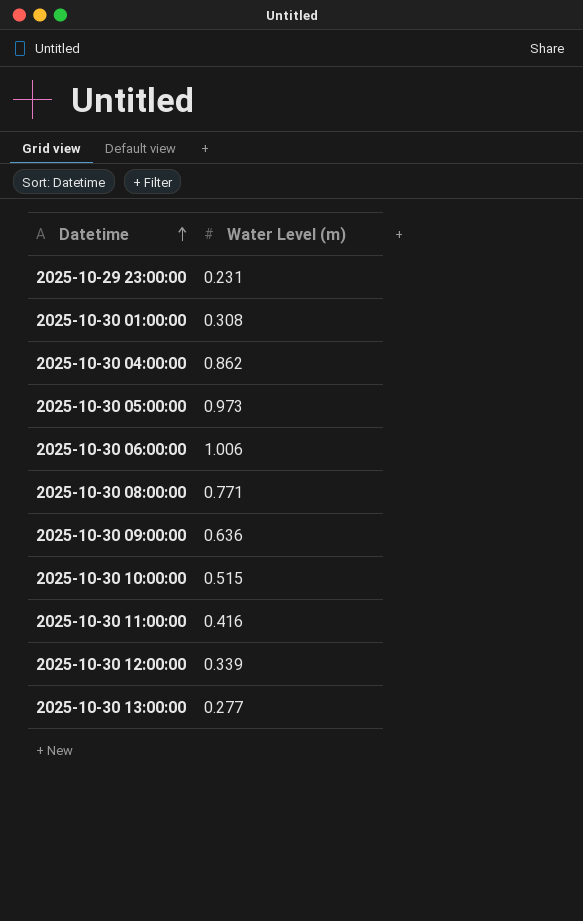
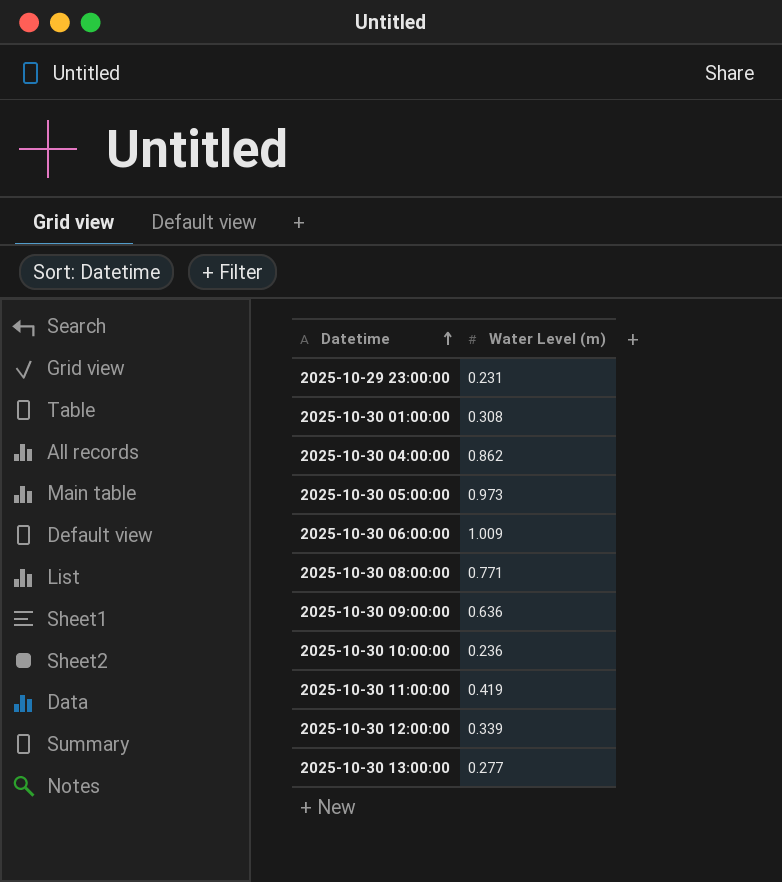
2025-10-30 06:00:00 | Water Level (m): 1.006 -> 1.009
2025-10-30 10:00:00 | Water Level (m): 0.515 -> 0.236
2025-10-30 11:00:00 | Water Level (m): 0.416 -> 0.419

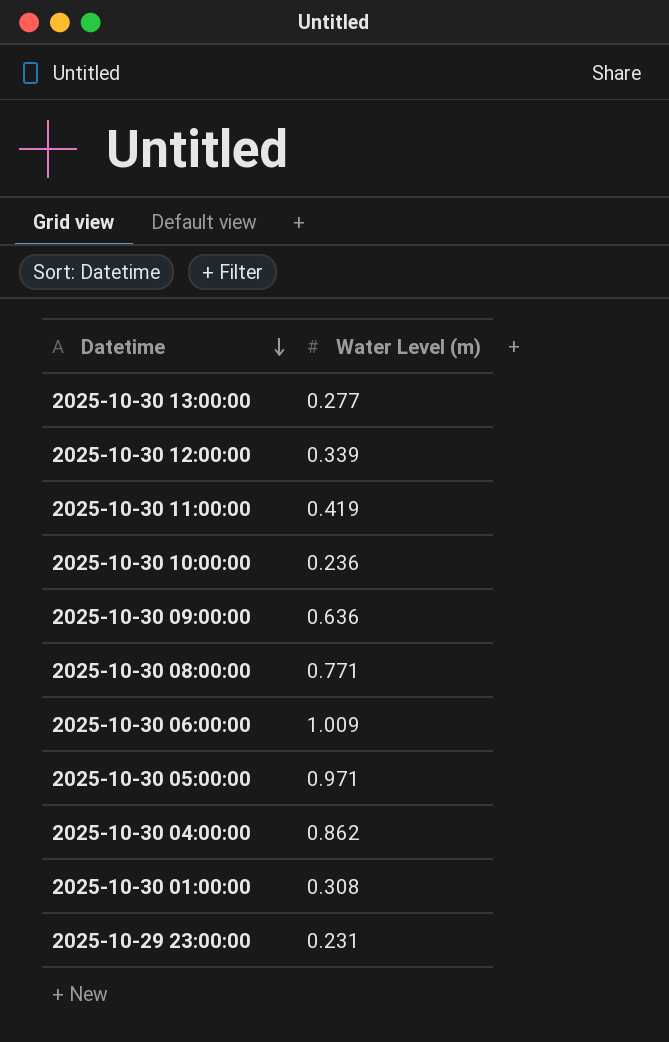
row order: Datetime ascending -> Datetime descending
2025-10-30 05:00:00 | Water Level (m): 0.973 -> 0.971

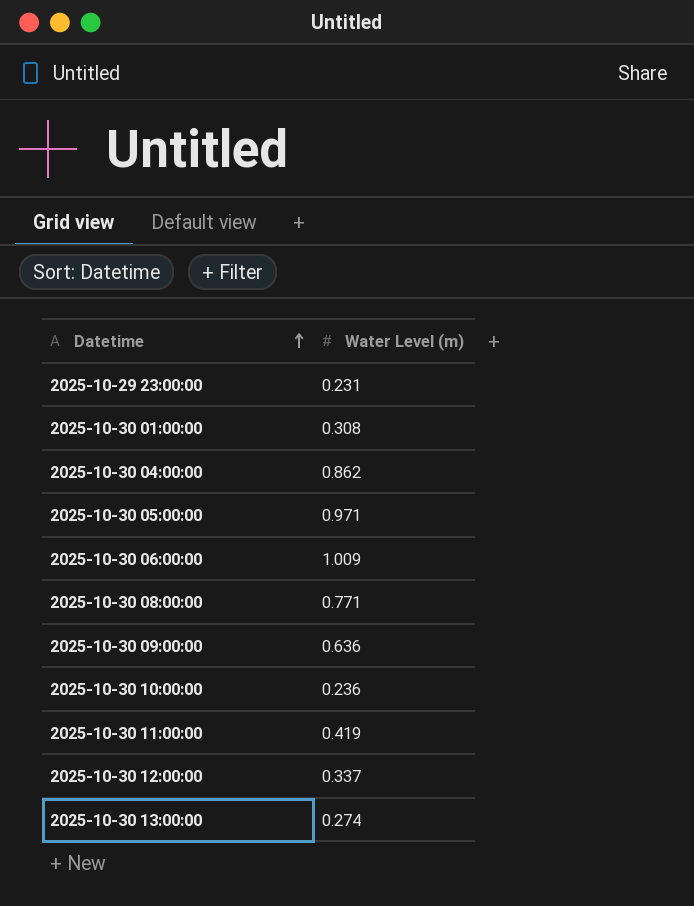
row order: Datetime descending -> Datetime ascending
2025-10-30 12:00:00 | Water Level (m): 0.339 -> 0.337
2025-10-30 13:00:00 | Water Level (m): 0.277 -> 0.274

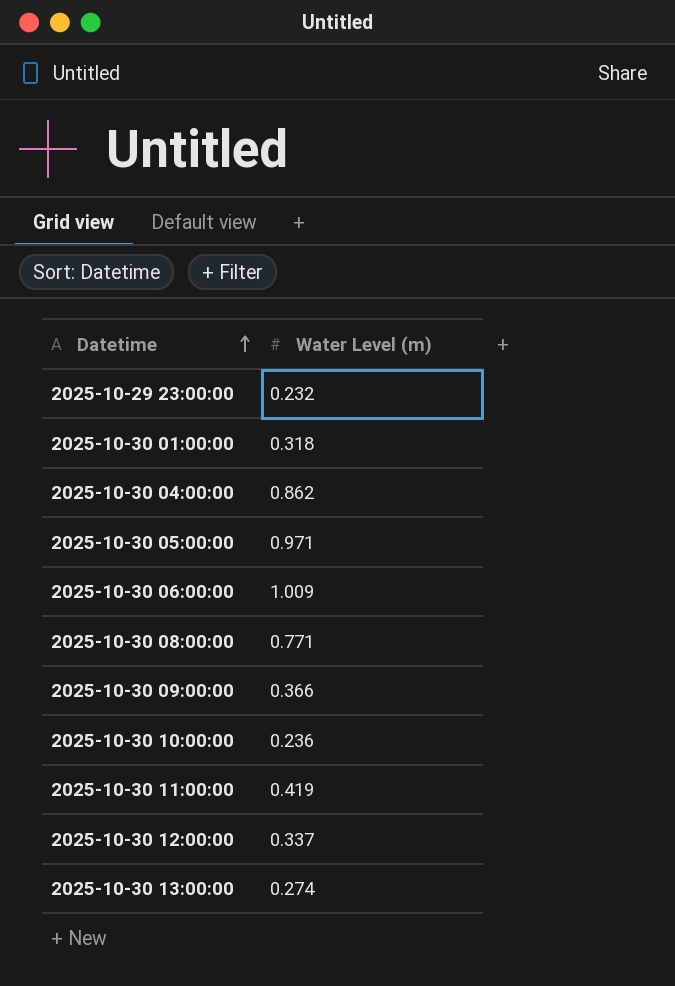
2025-10-29 23:00:00 | Water Level (m): 0.231 -> 0.232
2025-10-30 01:00:00 | Water Level (m): 0.308 -> 0.318
2025-10-30 09:00:00 | Water Level (m): 0.636 -> 0.366

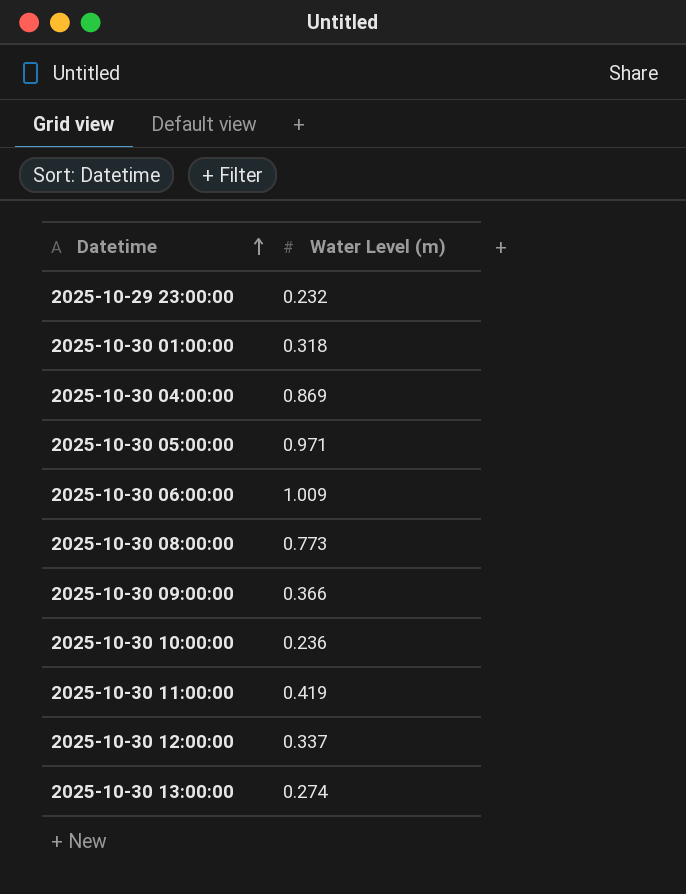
2025-10-30 04:00:00 | Water Level (m): 0.862 -> 0.869
2025-10-30 08:00:00 | Water Level (m): 0.771 -> 0.773

